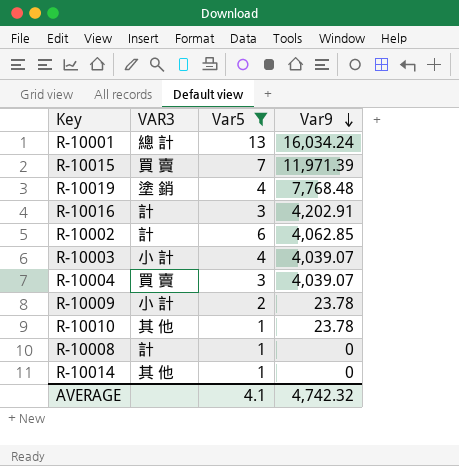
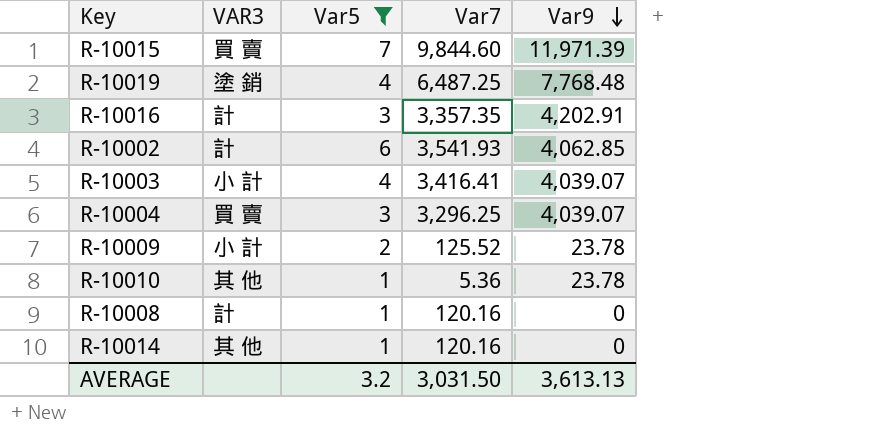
column Var7 | position: none -> 4
row R-10001: 總 計 | 13 | 16,034.24 -> none
AVERAGE | Var5: 4.1 -> 3.2
AVERAGE | Var9: 4,742.32 -> 3,613.13

